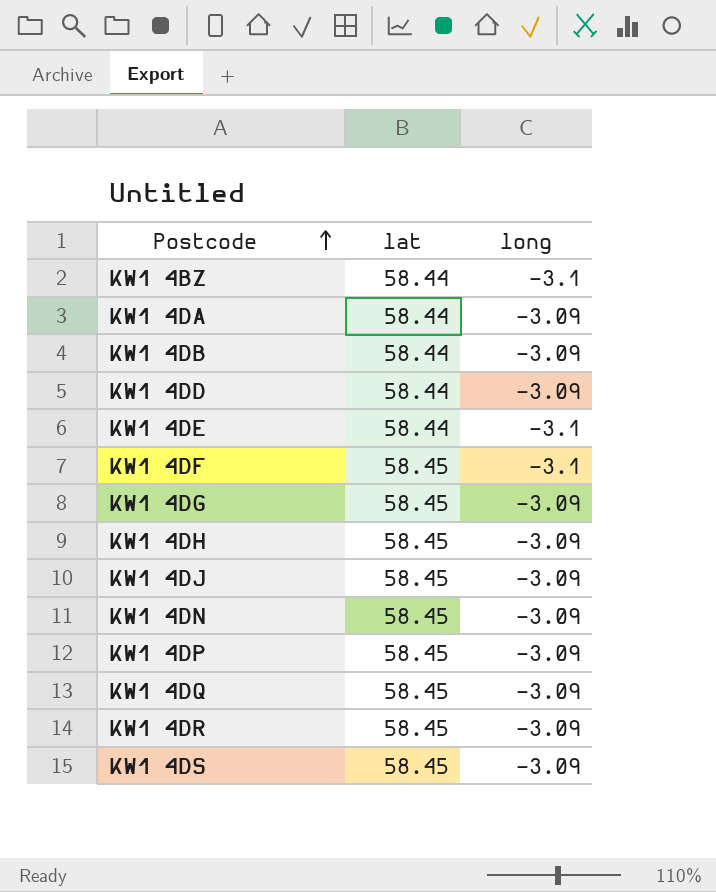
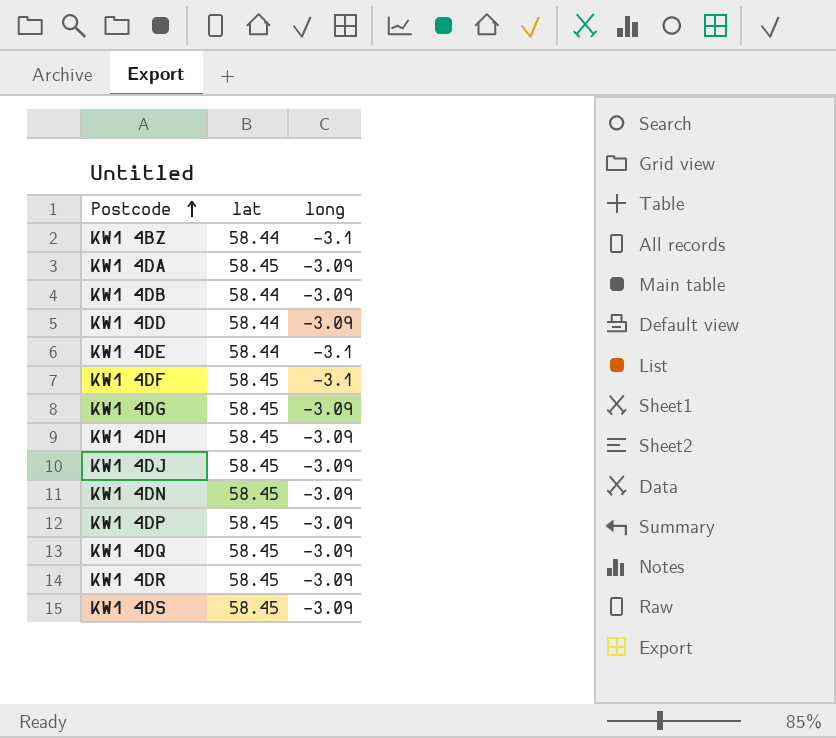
KW1 4DA | lat: 58.44 -> 58.45

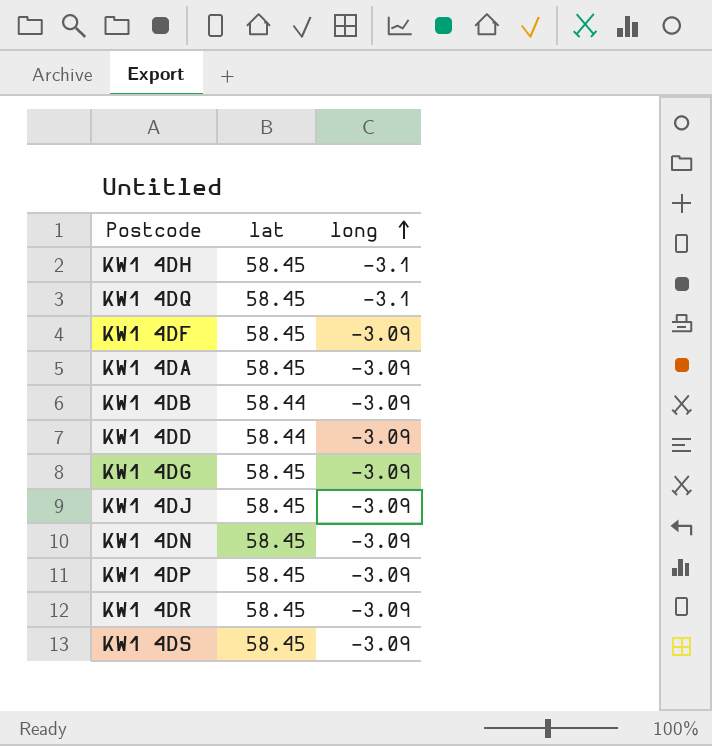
row order: Postcode ascending -> long ascending
row KW1 4BZ: 58.44 | -3.1 -> none
row KW1 4DE: 58.44 | -3.1 -> none
KW1 4DH | long: -3.09 -> -3.1
KW1 4DQ | long: -3.09 -> -3.1
KW1 4DF | long: -3.1 -> -3.09

